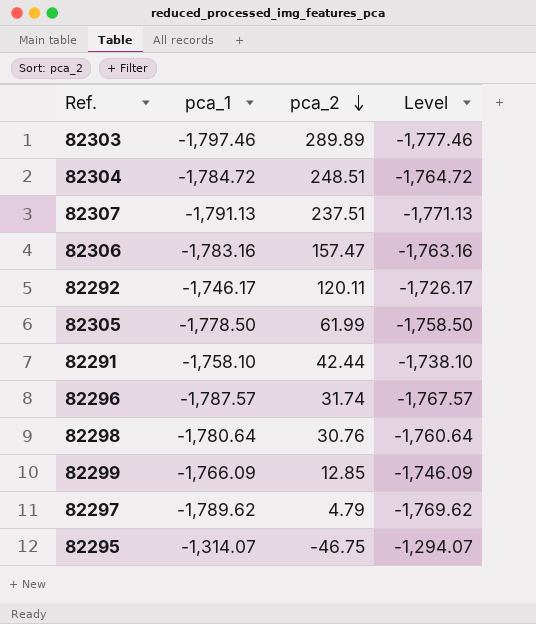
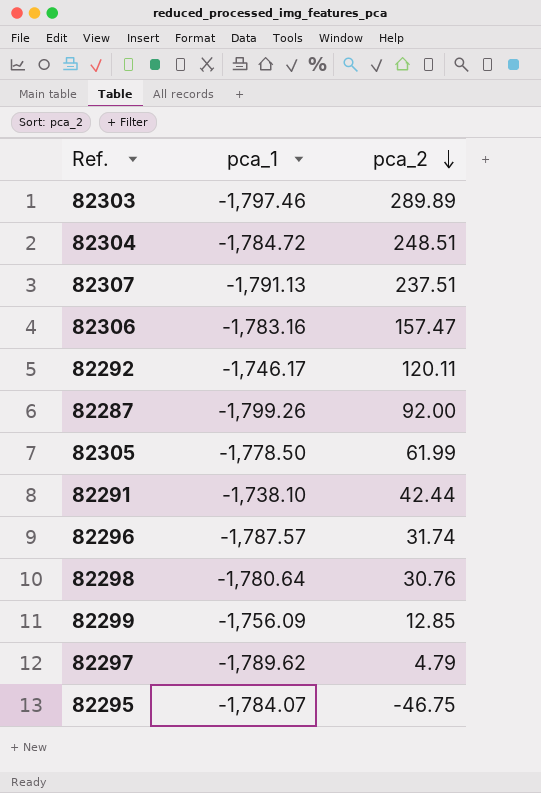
column Level | formula: [pca_1] + 20 -> none
row 82287: none -> -1,799.26 | 92.00
82291 | pca_1: -1,758.10 -> -1,738.10
82299 | pca_1: -1,766.09 -> -1,756.09
82295 | pca_1: -1,314.07 -> -1,784.07

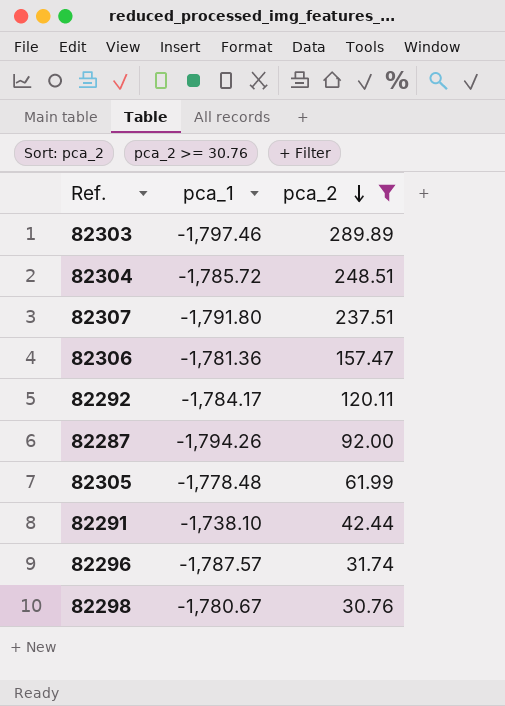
filter: none -> pca_2 >= 30.76
82304 | pca_1: -1,784.72 -> -1,785.72
82307 | pca_1: -1,791.13 -> -1,791.80
82306 | pca_1: -1,783.16 -> -1,781.36
82292 | pca_1: -1,746.17 -> -1,784.17
82287 | pca_1: -1,799.26 -> -1,794.26
82305 | pca_1: -1,778.50 -> -1,778.48
82298 | pca_1: -1,780.64 -> -1,780.67

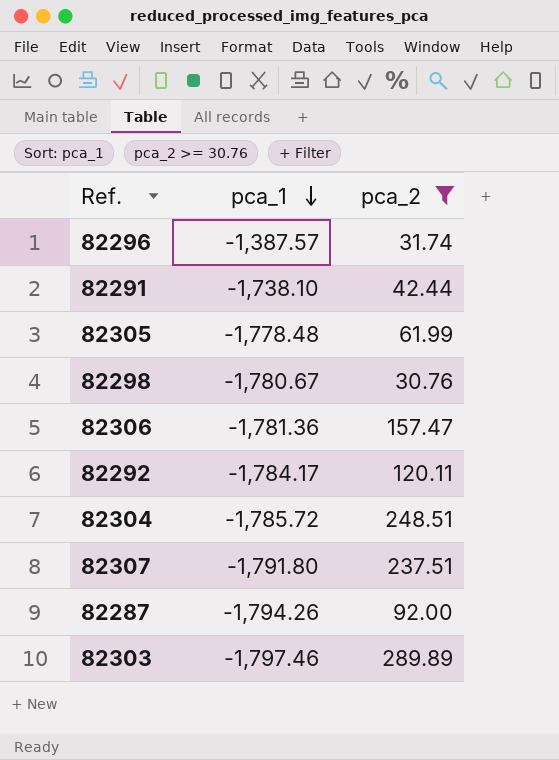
row order: pca_2 descending -> pca_1 descending
82296 | pca_1: -1,787.57 -> -1,387.57

